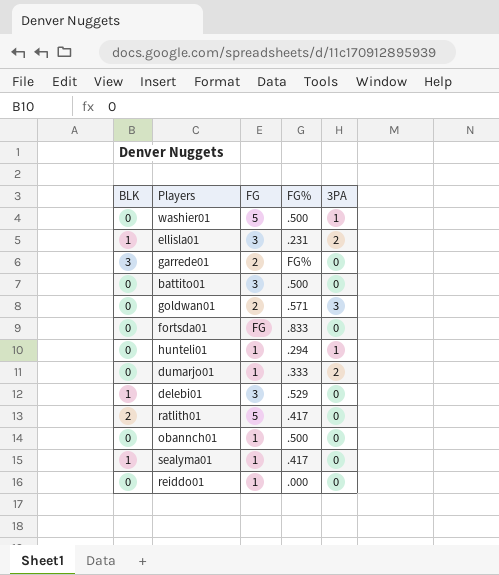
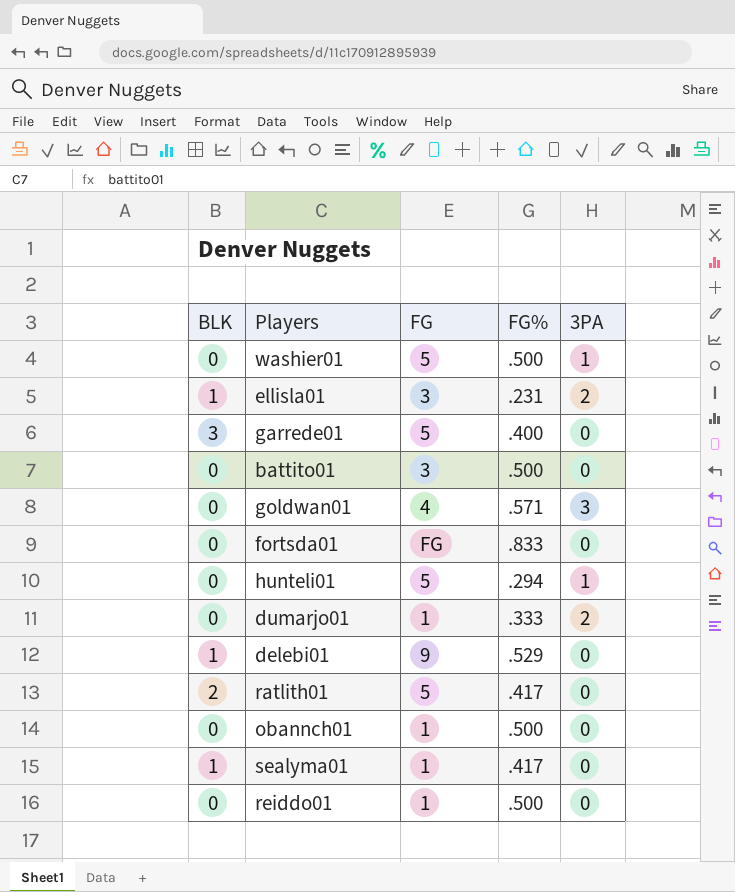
garrede01 | FG: 2 -> 5
garrede01 | FG%: FG% -> .400
goldwan01 | FG: 2 -> 4
hunteli01 | FG: 1 -> 5
delebi01 | FG: 3 -> 9
reiddo01 | FG%: .000 -> .500

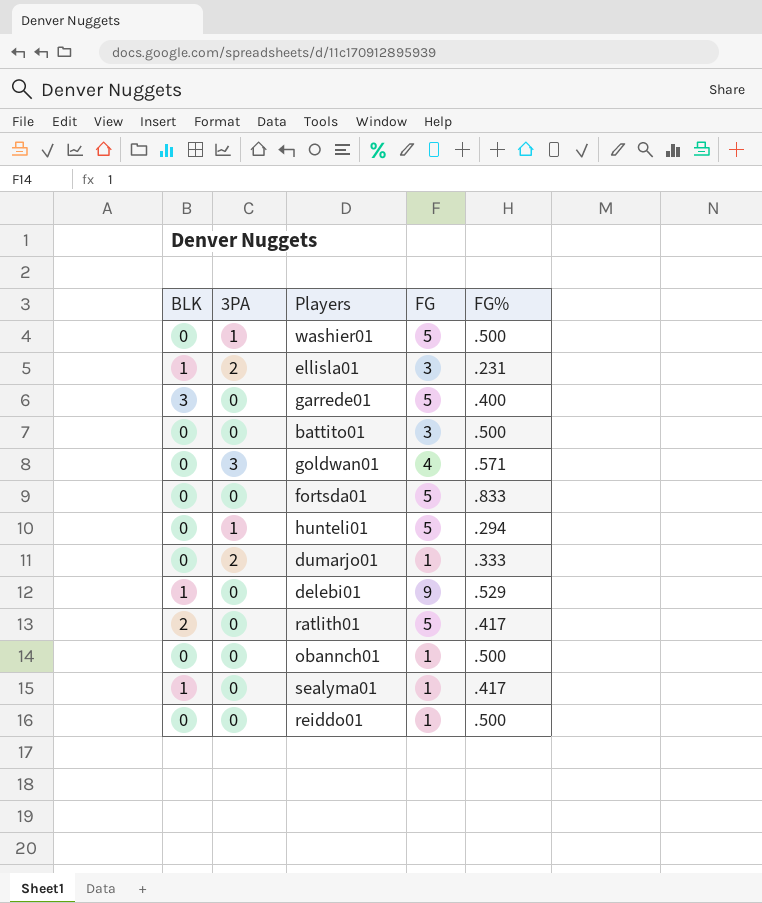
column 3PA | position: 5 -> 2
fortsda01 | FG: FG -> 5

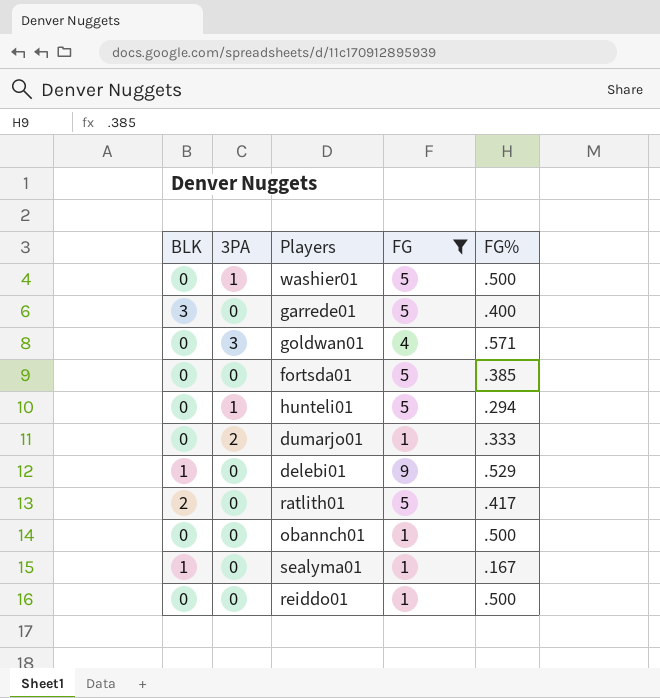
filter: none -> FG != 3
fortsda01 | FG%: .833 -> .385
sealyma01 | FG%: .417 -> .167

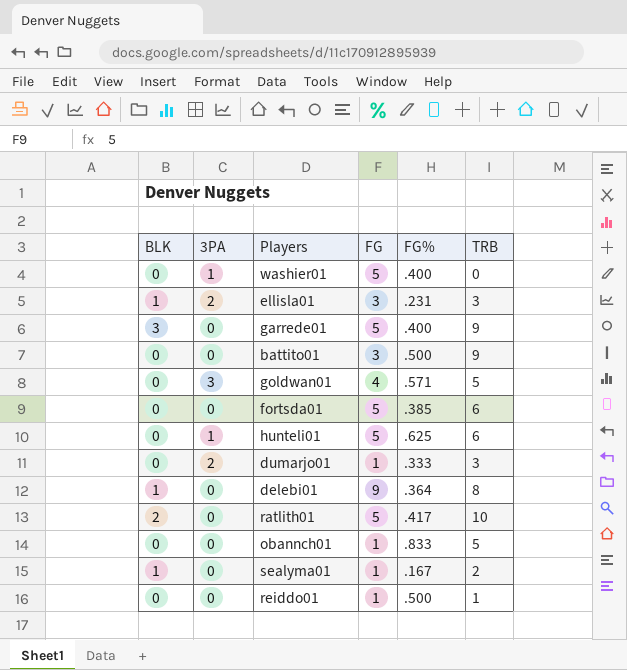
filter: FG != 3 -> none
column TRB | position: none -> 6
washier01 | FG%: .500 -> .400
hunteli01 | FG%: .294 -> .625
delebi01 | FG%: .529 -> .364
obannch01 | FG%: .500 -> .833

